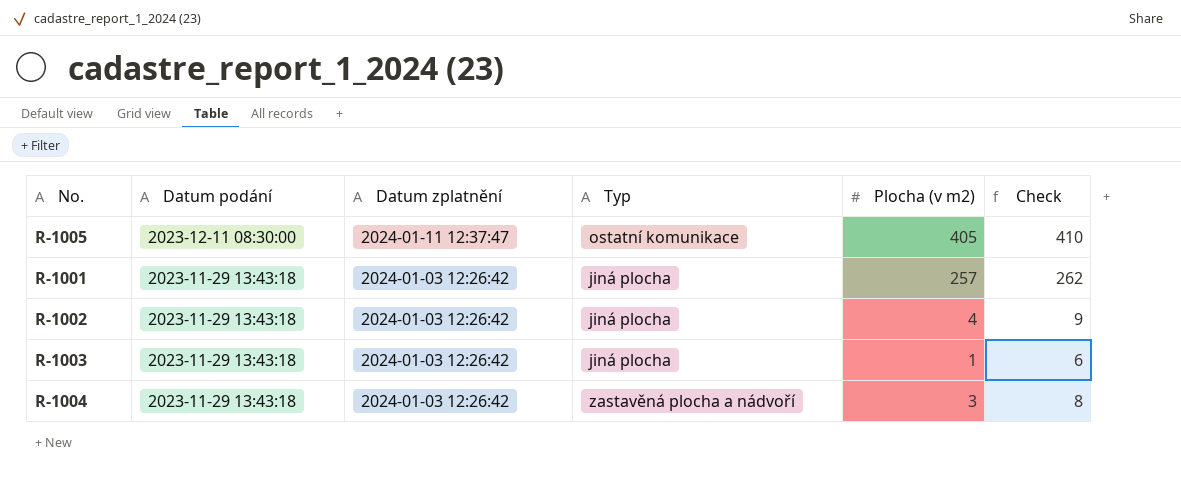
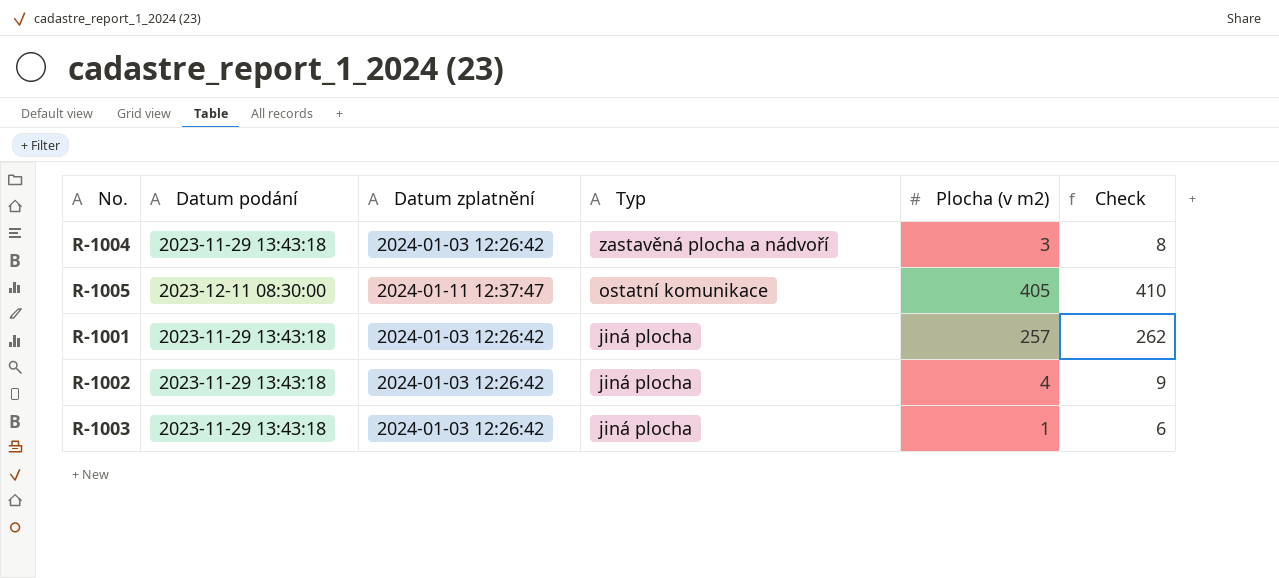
row order: Datum podání descending -> Typ descending

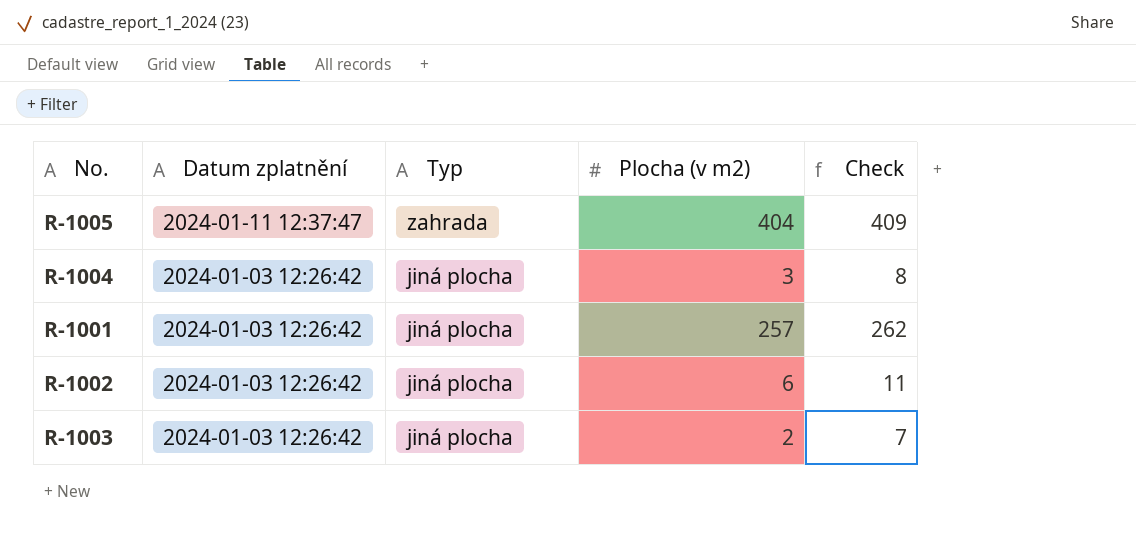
row order: Typ descending -> Datum zplatnění descending
column Datum podání | position: 2 -> none
R-1005 | Typ: ostatní komunikace -> zahrada
R-1005 | Plocha (v m2): 405 -> 404
R-1005 | Check: 410 -> 409
R-1004 | Typ: zastavěná plocha a nádvoří -> jiná plocha
R-1002 | Plocha (v m2): 4 -> 6
R-1002 | Check: 9 -> 11
R-1003 | Plocha (v m2): 1 -> 2
R-1003 | Check: 6 -> 7

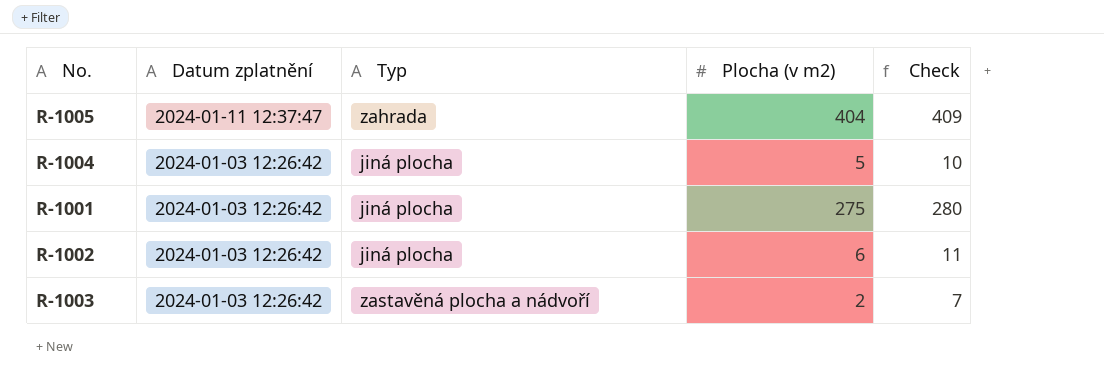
R-1004 | Plocha (v m2): 3 -> 5
R-1004 | Check: 8 -> 10
R-1001 | Plocha (v m2): 257 -> 275
R-1001 | Check: 262 -> 280
R-1003 | Typ: jiná plocha -> zastavěná plocha a nádvoří

